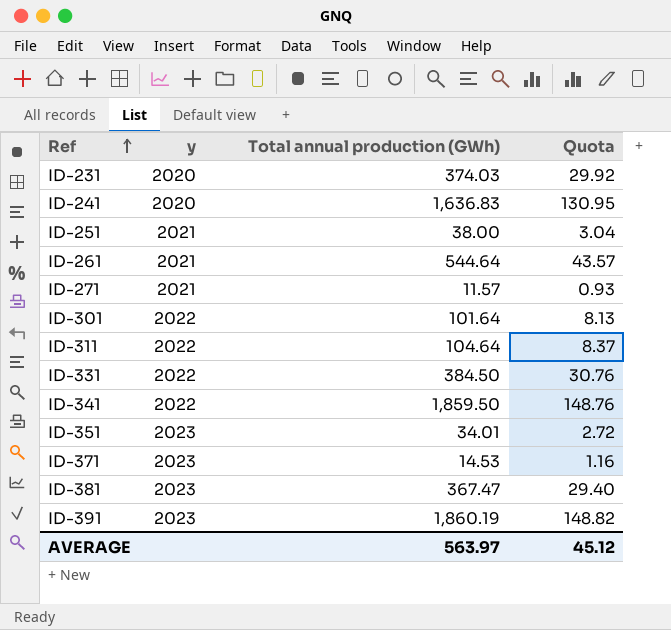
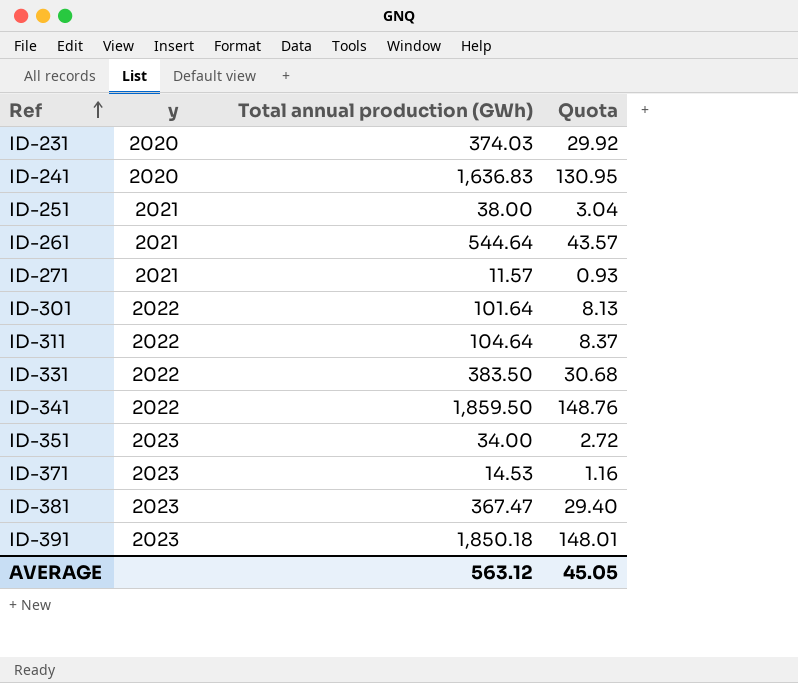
ID-331 | Total annual production (GWh): 384.50 -> 383.50
ID-331 | Quota: 30.76 -> 30.68
ID-351 | Total annual production (GWh): 34.01 -> 34.00
ID-391 | Total annual production (GWh): 1,860.19 -> 1,850.18
ID-391 | Quota: 148.82 -> 148.01
AVERAGE | Total annual production (GWh): 563.97 -> 563.12
AVERAGE | Quota: 45.12 -> 45.05

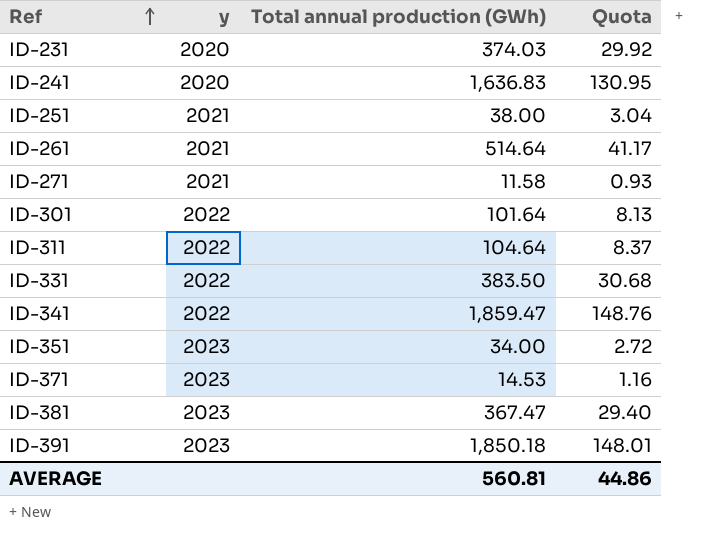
ID-261 | Total annual production (GWh): 544.64 -> 514.64
ID-261 | Quota: 43.57 -> 41.17
ID-271 | Total annual production (GWh): 11.57 -> 11.58
ID-341 | Total annual production (GWh): 1,859.50 -> 1,859.47
AVERAGE | Total annual production (GWh): 563.12 -> 560.81
AVERAGE | Quota: 45.05 -> 44.86

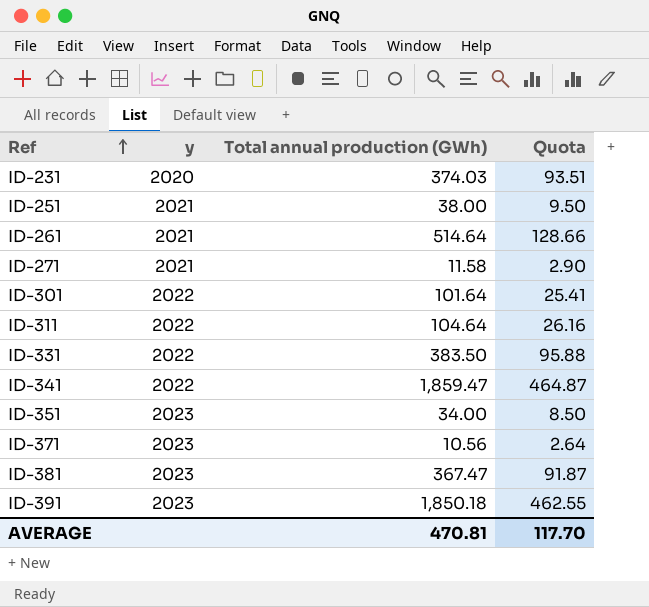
column Quota | formula: [Total annual production (GWh)] * 0.08 -> [Total annual production (GWh)] * 0.25
row ID-241: 2020 | 1,636.83 | 130.95 -> none
ID-371 | Total annual production (GWh): 14.53 -> 10.56
AVERAGE | Total annual production (GWh): 560.81 -> 470.81
AVERAGE | Quota: 44.86 -> 117.70

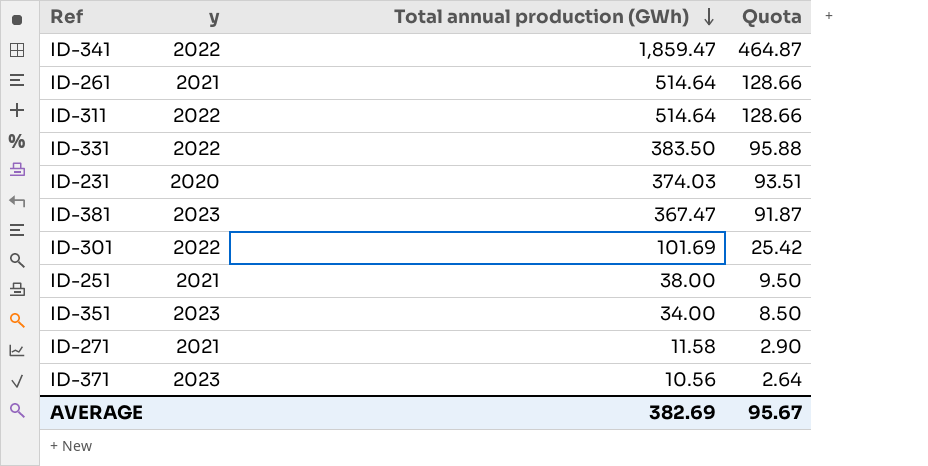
row order: Ref ascending -> Total annual production (GWh) descending
row ID-391: 2023 | 1,850.18 | 462.55 -> none
ID-311 | Total annual production (GWh): 104.64 -> 514.64
ID-311 | Quota: 26.16 -> 128.66
ID-301 | Total annual production (GWh): 101.64 -> 101.69
ID-301 | Quota: 25.41 -> 25.42
AVERAGE | Total annual production (GWh): 470.81 -> 382.69
AVERAGE | Quota: 117.70 -> 95.67

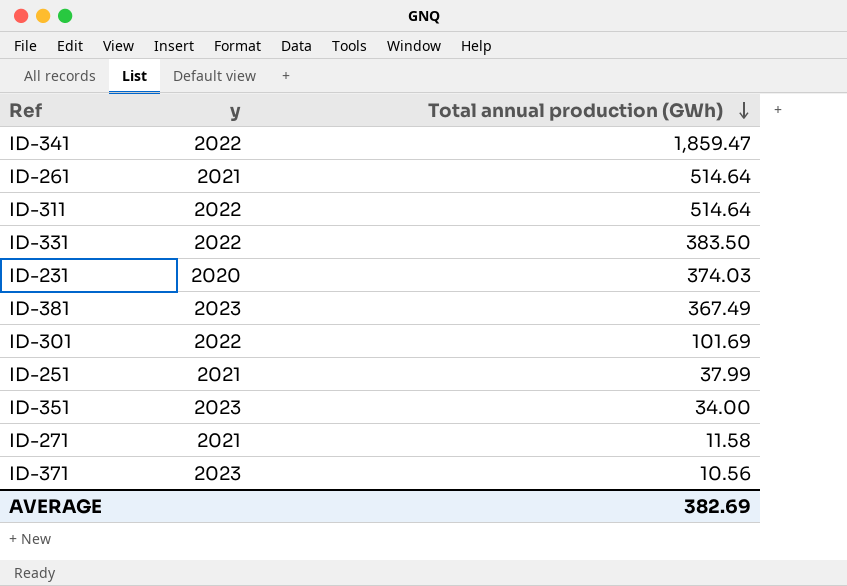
column Quota | formula: [Total annual production (GWh)] * 0.25 -> none
ID-381 | Total annual production (GWh): 367.47 -> 367.49
ID-251 | Total annual production (GWh): 38.00 -> 37.99

